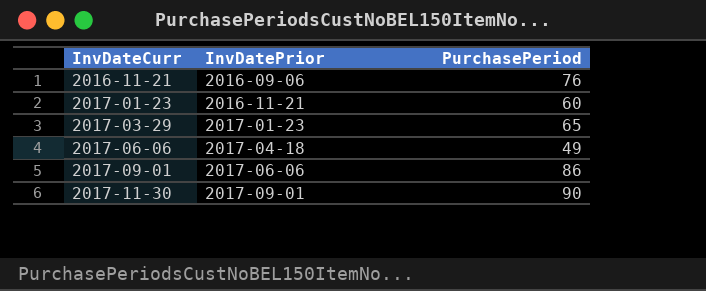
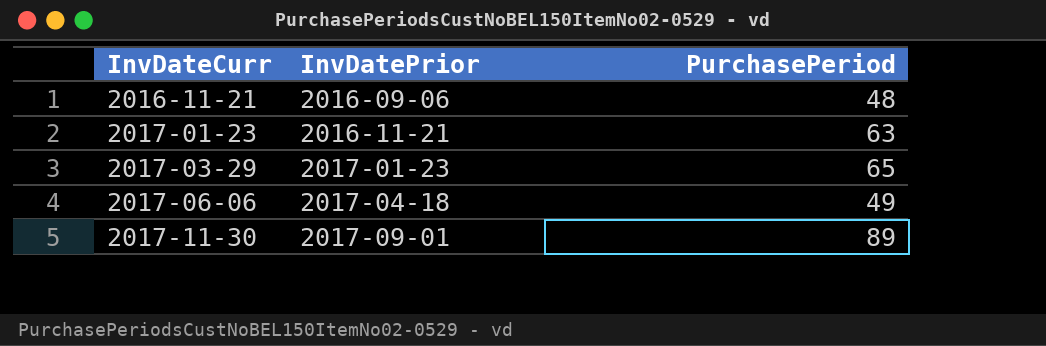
row 2017-09-01: 2017-06-06 | 86 -> none
2016-11-21 | PurchasePeriod: 76 -> 48
2017-01-23 | PurchasePeriod: 60 -> 63
2017-11-30 | PurchasePeriod: 90 -> 89

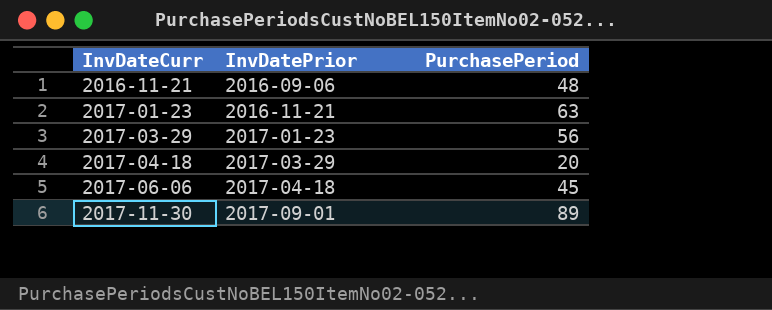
2017-03-29 | PurchasePeriod: 65 -> 56
row 2017-04-18: none -> 2017-03-29 | 20
2017-06-06 | PurchasePeriod: 49 -> 45

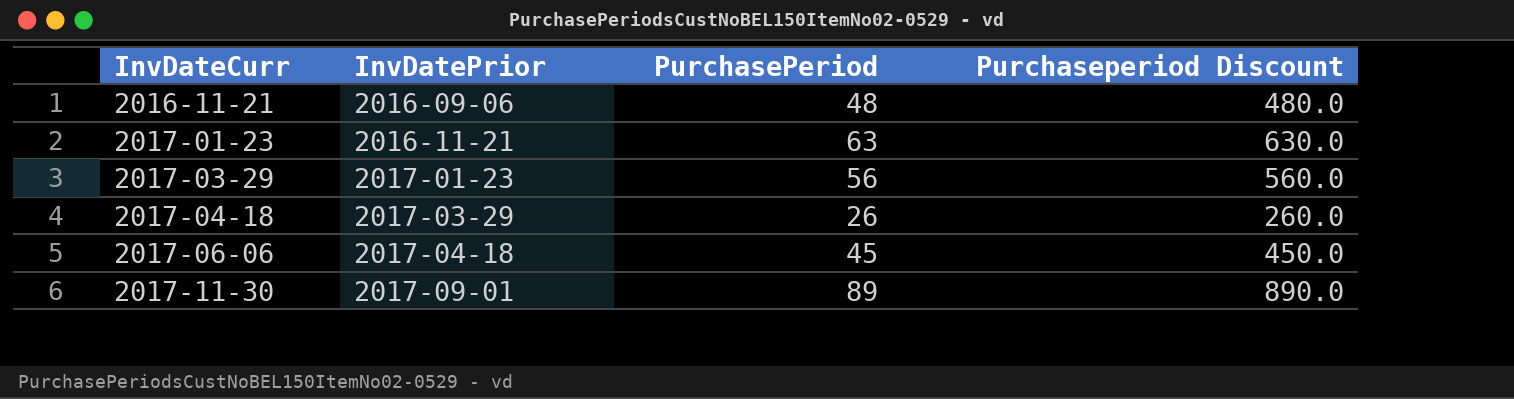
column Purchaseperiod Discount | formula: none -> [PurchasePeriod] * 10
2017-04-18 | PurchasePeriod: 20 -> 26

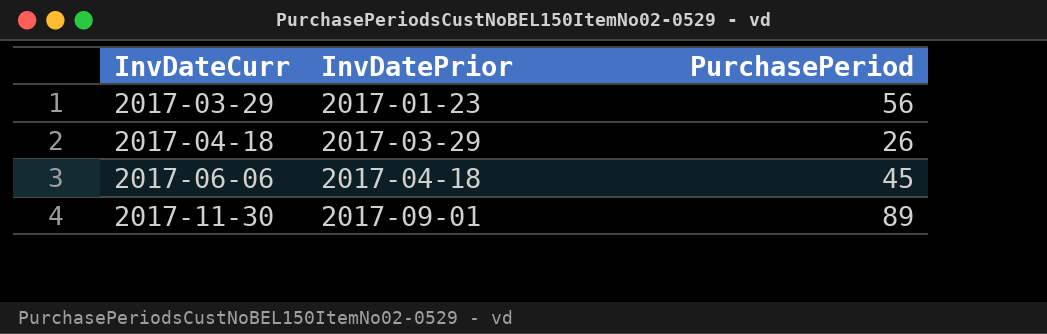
column Purchaseperiod Discount | formula: [PurchasePeriod] * 10 -> none
row 2016-11-21: 2016-09-06 | 48 | 480.0 -> none
row 2017-01-23: 2016-11-21 | 63 | 630.0 -> none

